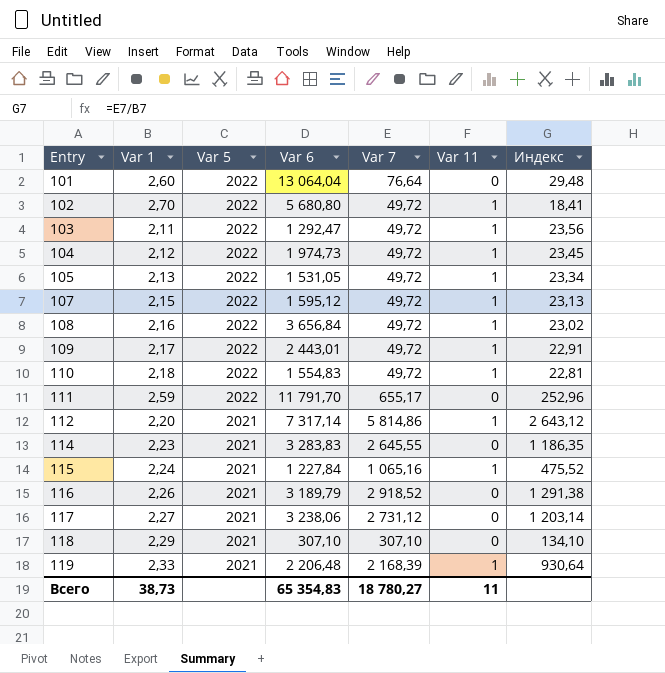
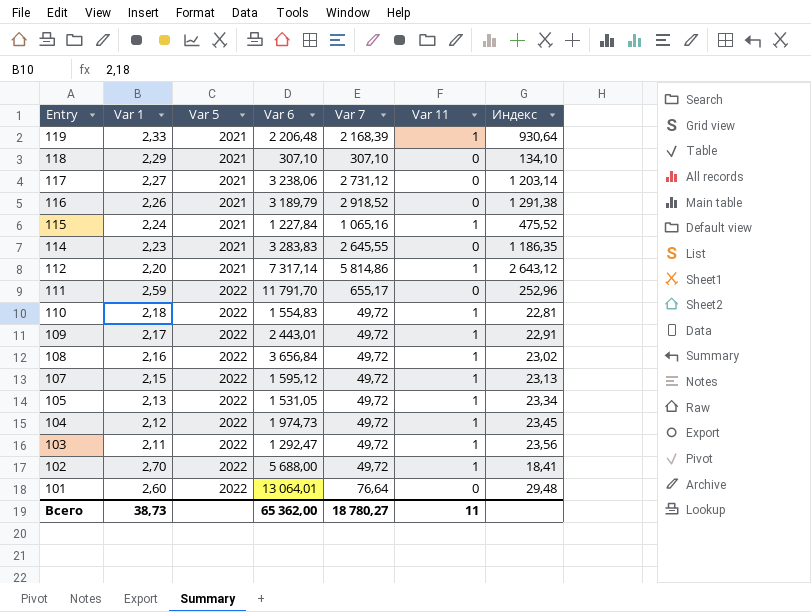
row order: Entry ascending -> Entry descending
102 | Var 6: 5 680,80 -> 5 688,00
101 | Var 6: 13 064,04 -> 13 064,01
Всего | Var 6: 65 354,83 -> 65 362,00

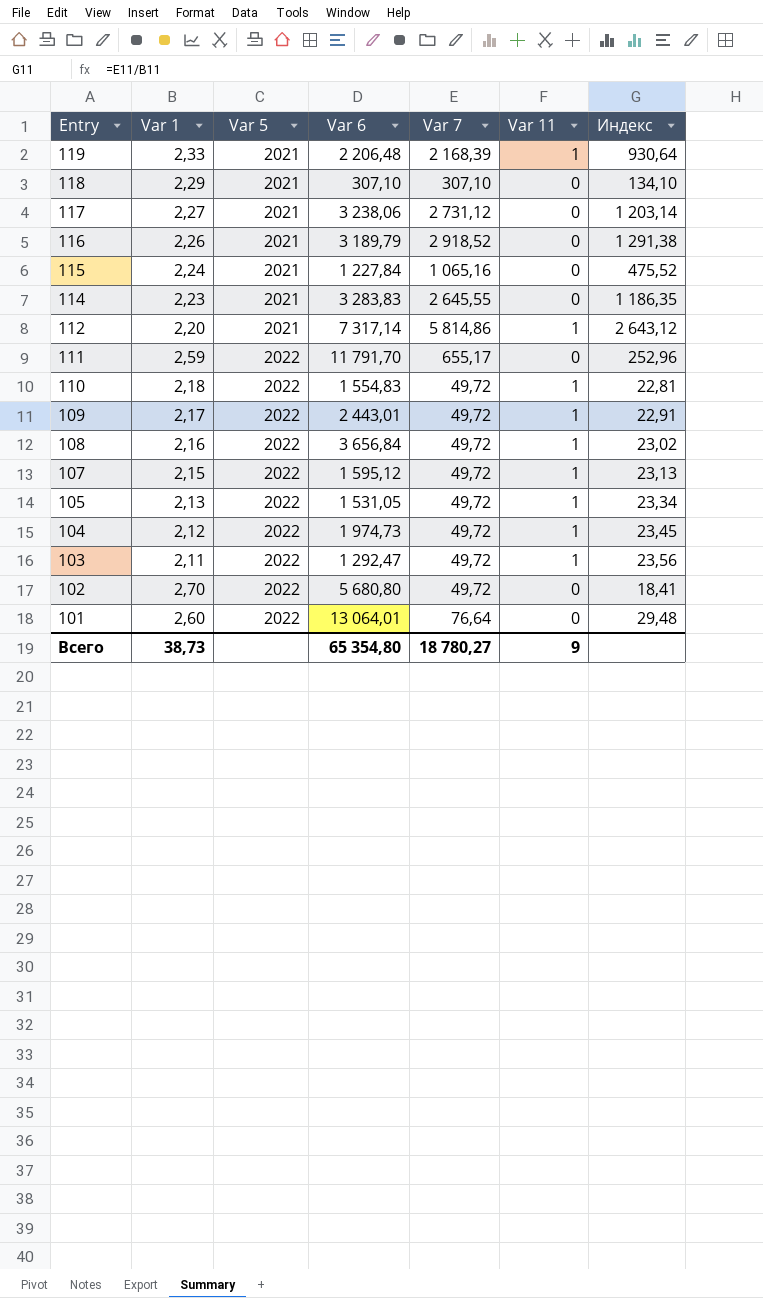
115 | Var 11: 1 -> 0
102 | Var 6: 5 688,00 -> 5 680,80
102 | Var 11: 1 -> 0
Всего | Var 6: 65 362,00 -> 65 354,80
Всего | Var 11: 11 -> 9

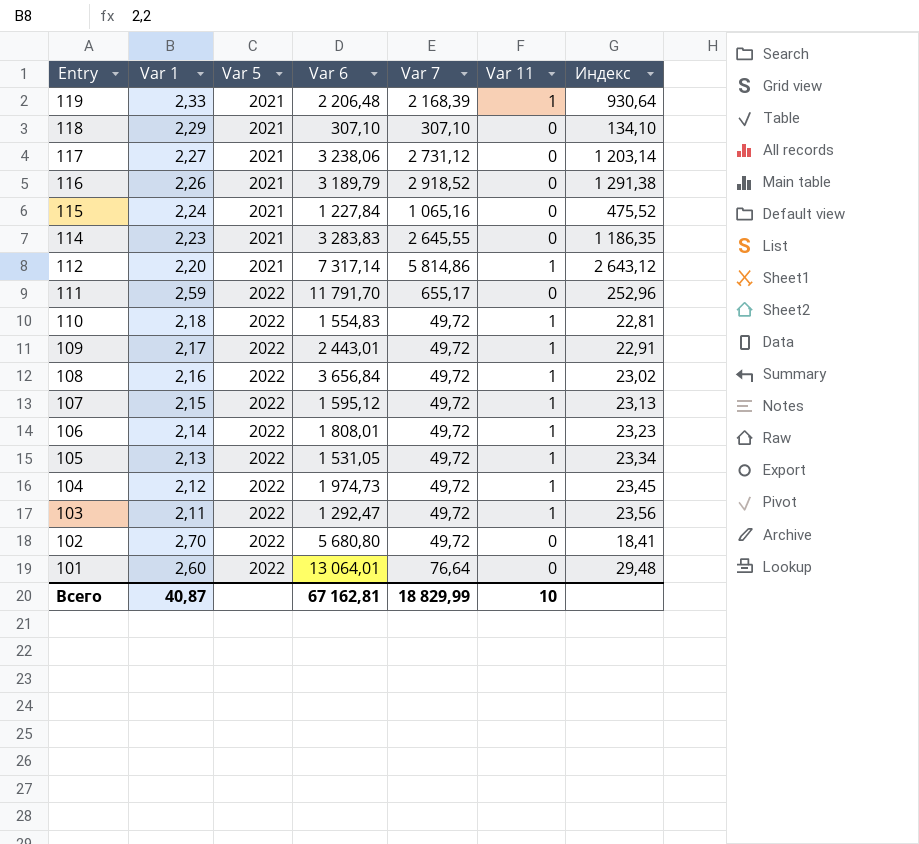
row 106: none -> 2,14 | 2022 | 1 808,01 | 49,72 | 1 | 23,23
Всего | Var 1: 38,73 -> 40,87
Всего | Var 6: 65 354,80 -> 67 162,81
Всего | Var 7: 18 780,27 -> 18 829,99
Всего | Var 11: 9 -> 10

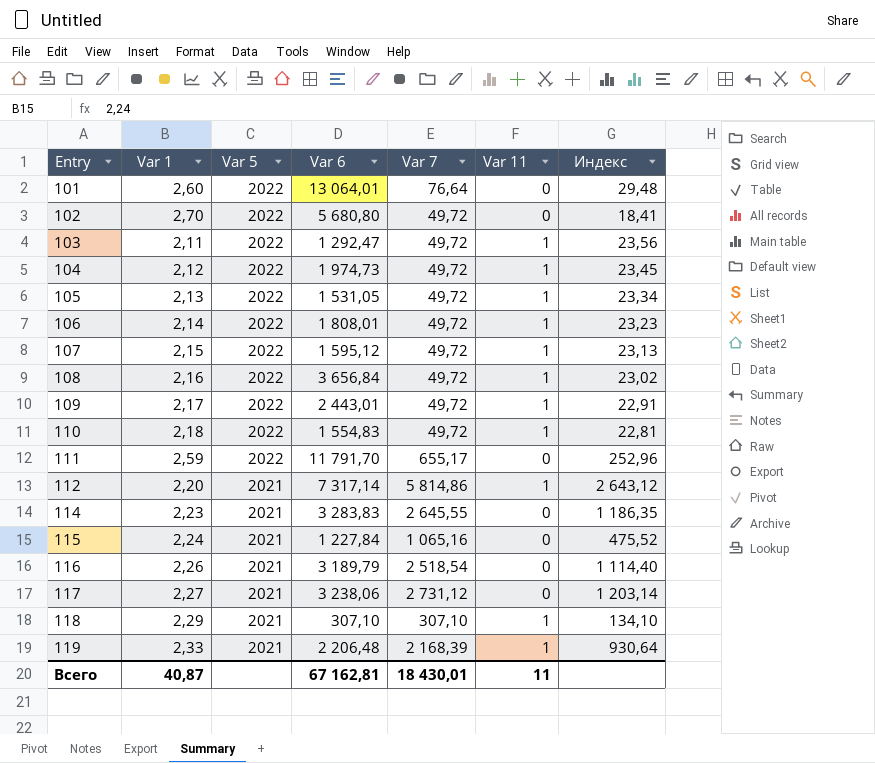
row order: Entry descending -> Entry ascending
116 | Var 7: 2 918,52 -> 2 518,54
116 | Индекс: 1 291,38 -> 1 114,40
118 | Var 11: 0 -> 1
Всего | Var 7: 18 829,99 -> 18 430,01
Всего | Var 11: 10 -> 11

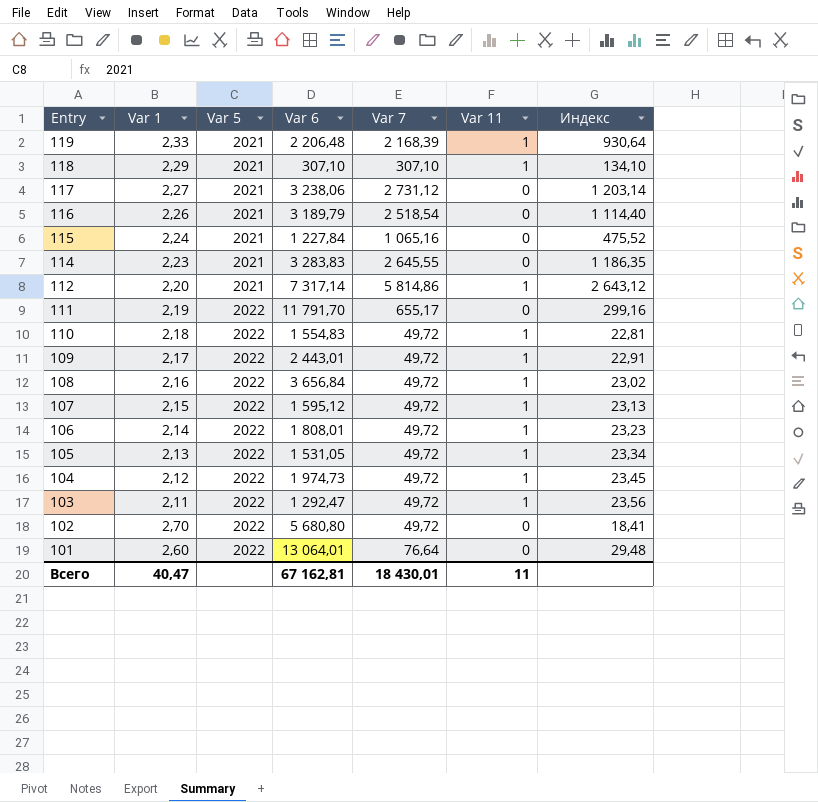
row order: Entry ascending -> Entry descending
111 | Var 1: 2,59 -> 2,19
111 | Индекс: 252,96 -> 299,16
Всего | Var 1: 40,87 -> 40,47

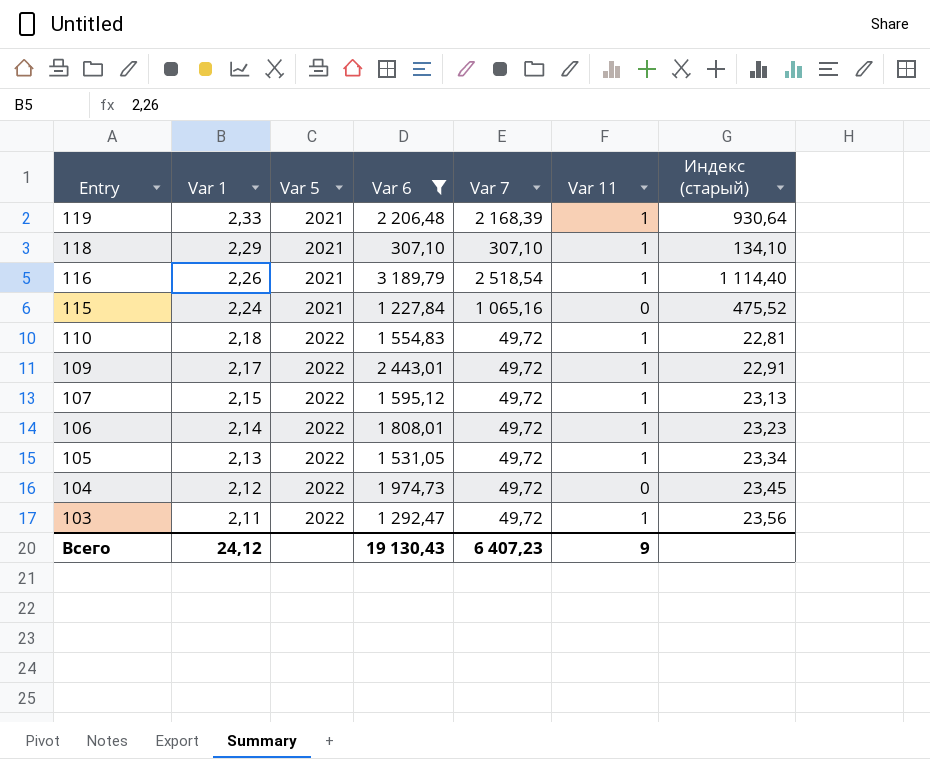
filter: none -> Var 6 <= 3 189,79
column name: Индекс -> Индекс (старый)
116 | Var 11: 0 -> 1
104 | Var 11: 1 -> 0
Всего | Var 1: 40,47 -> 24,12
Всего | Var 6: 67 162,81 -> 19 130,43
Всего | Var 7: 18 430,01 -> 6 407,23
Всего | Var 11: 11 -> 9

